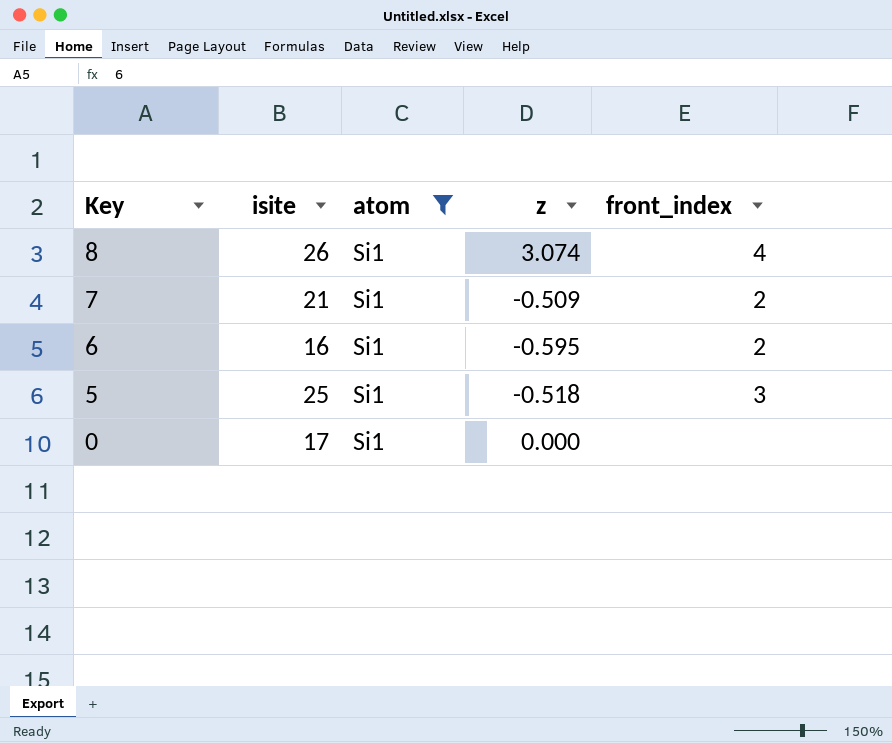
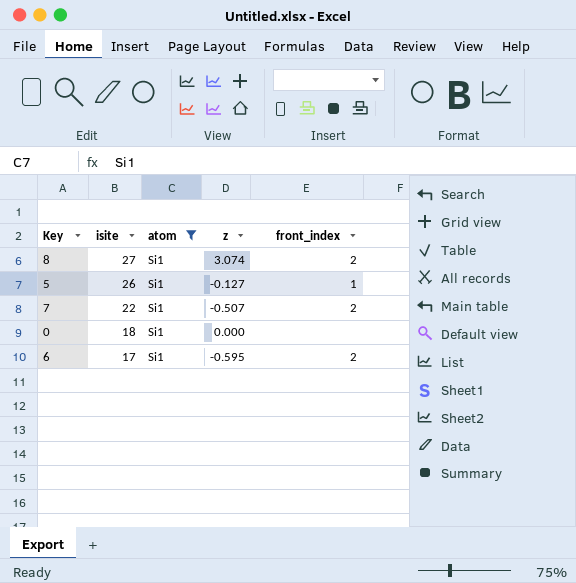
row order: Key descending -> isite descending
8 | isite: 26 -> 27
8 | front_index: 4 -> 2
5 | isite: 25 -> 26
5 | z: -0.518 -> -0.127
5 | front_index: 3 -> 1
7 | isite: 21 -> 22
7 | z: -0.509 -> -0.507
0 | isite: 17 -> 18
6 | isite: 16 -> 17

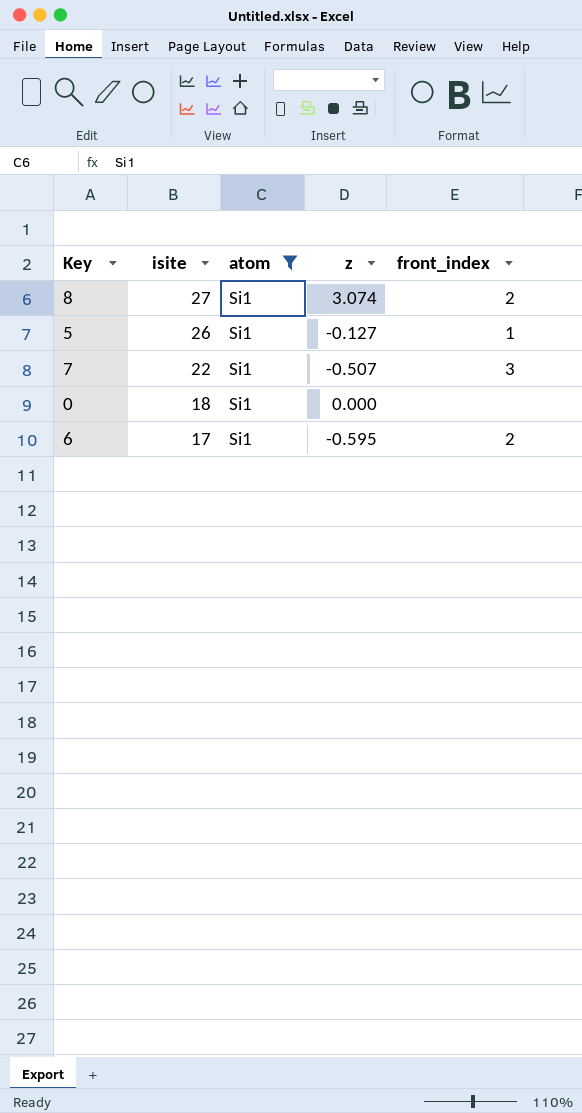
7 | front_index: 2 -> 3

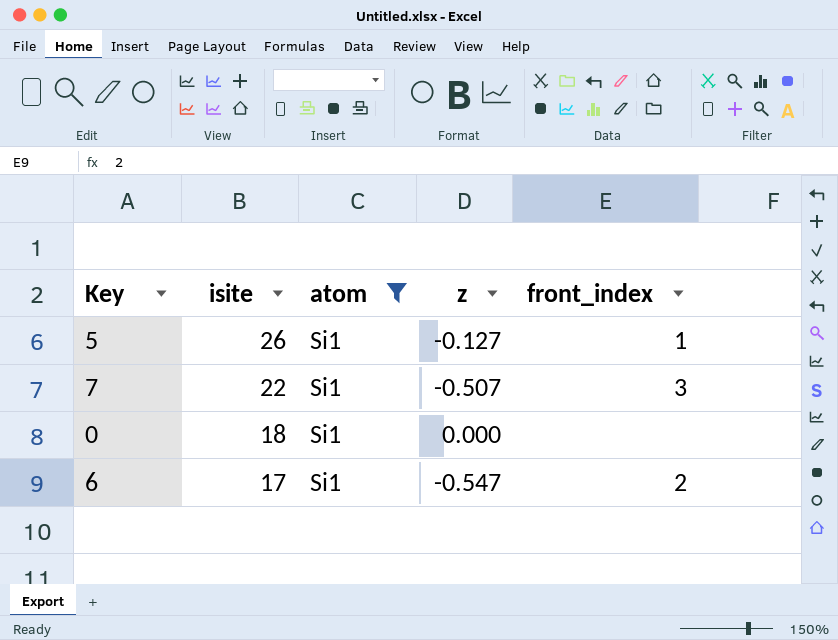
row 8: 27 | Si1 | 3.074 | 2 -> none
6 | z: -0.595 -> -0.547

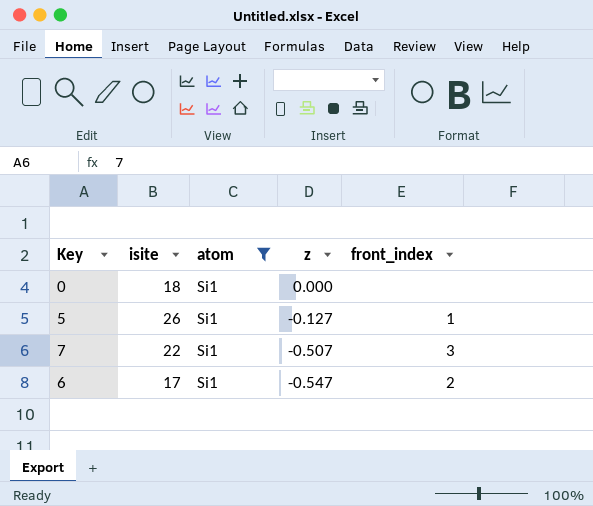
row order: isite descending -> z descending

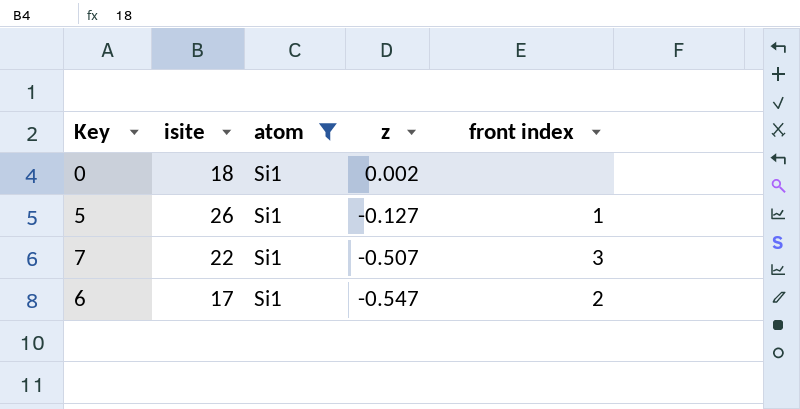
column name: front_index -> front index
0 | z: 0.000 -> 0.002

